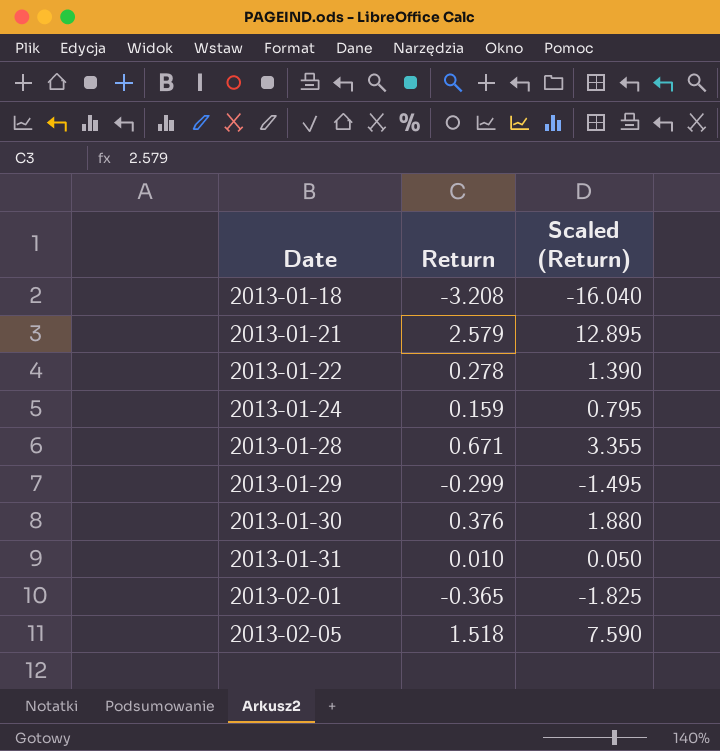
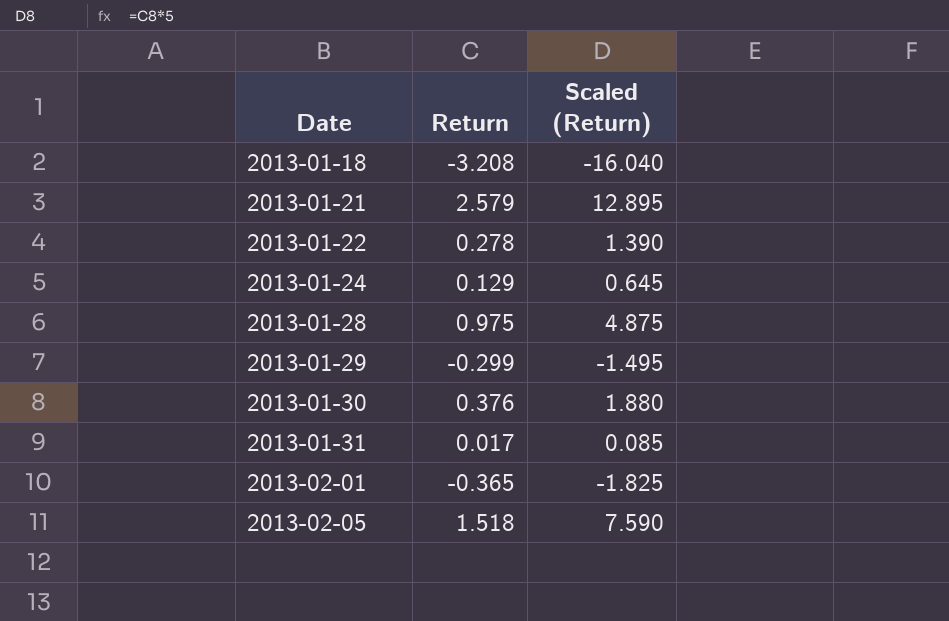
2013-01-24 | Return: 0.159 -> 0.129
2013-01-24 | Scaled (Return): 0.795 -> 0.645
2013-01-28 | Return: 0.671 -> 0.975
2013-01-28 | Scaled (Return): 3.355 -> 4.875
2013-01-31 | Return: 0.010 -> 0.017
2013-01-31 | Scaled (Return): 0.050 -> 0.085

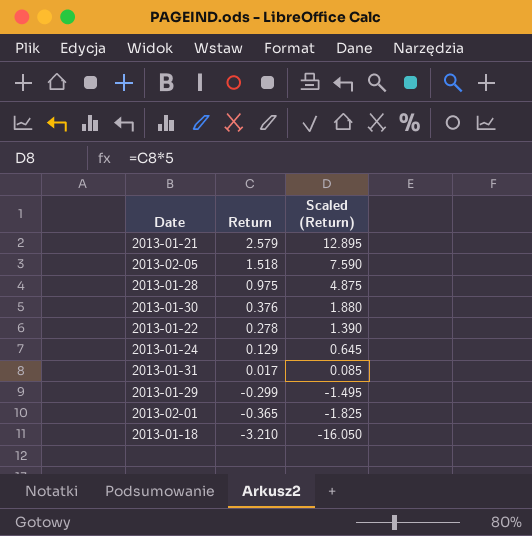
row order: Date ascending -> Return descending
2013-01-18 | Return: -3.208 -> -3.210
2013-01-18 | Scaled (Return): -16.040 -> -16.050

